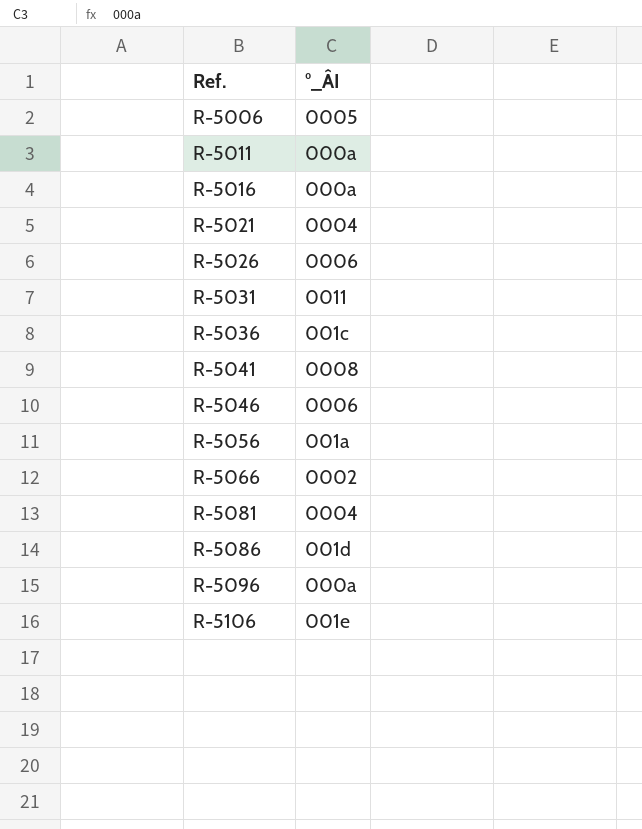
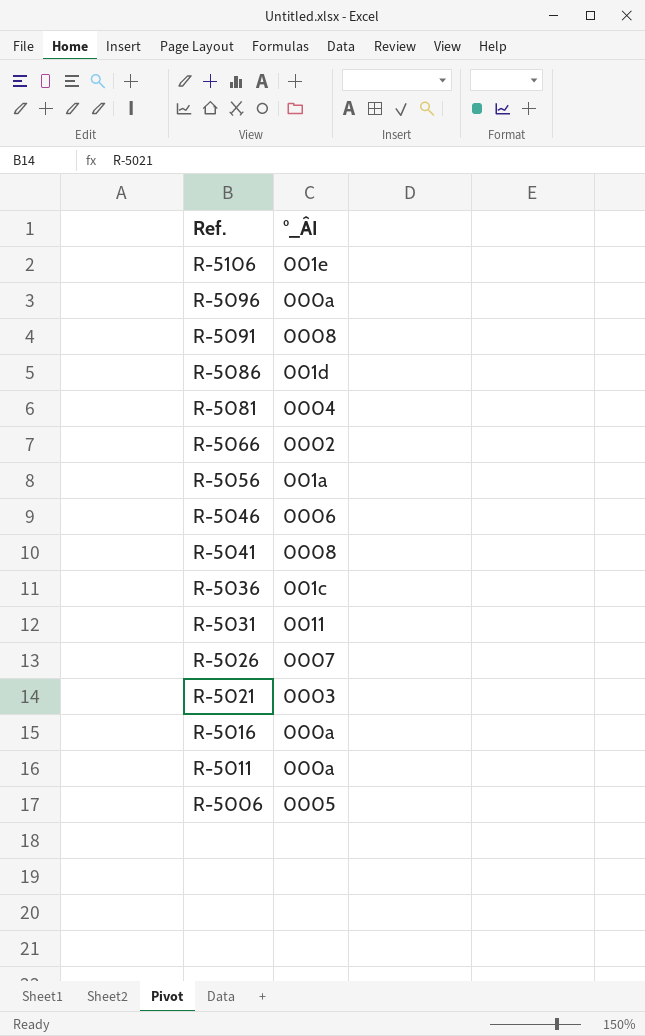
row order: Ref. ascending -> Ref. descending
row R-5091: none -> 0008
R-5026 | °_ÂI: 0006 -> 0007
R-5021 | °_ÂI: 0004 -> 0003

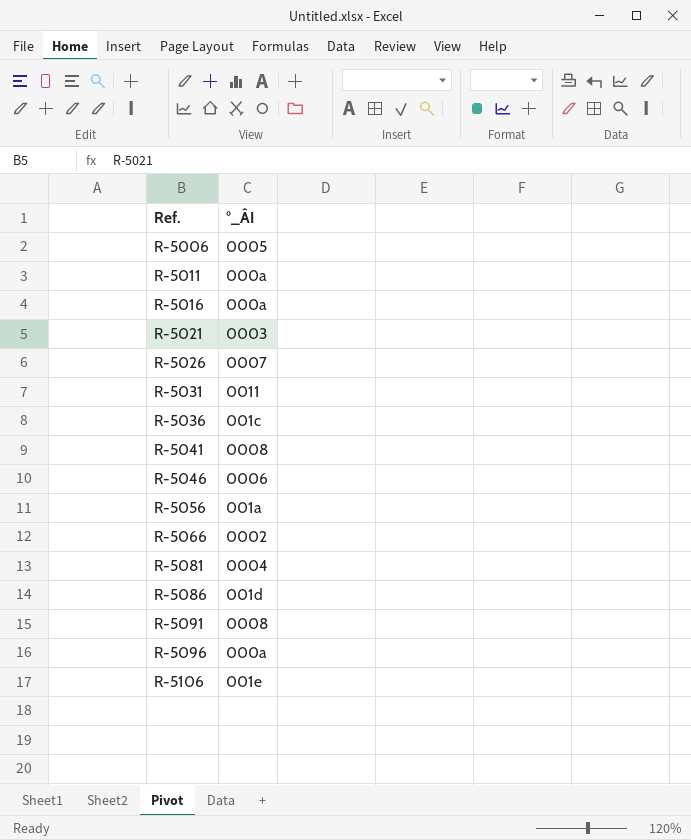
row order: Ref. descending -> Ref. ascending

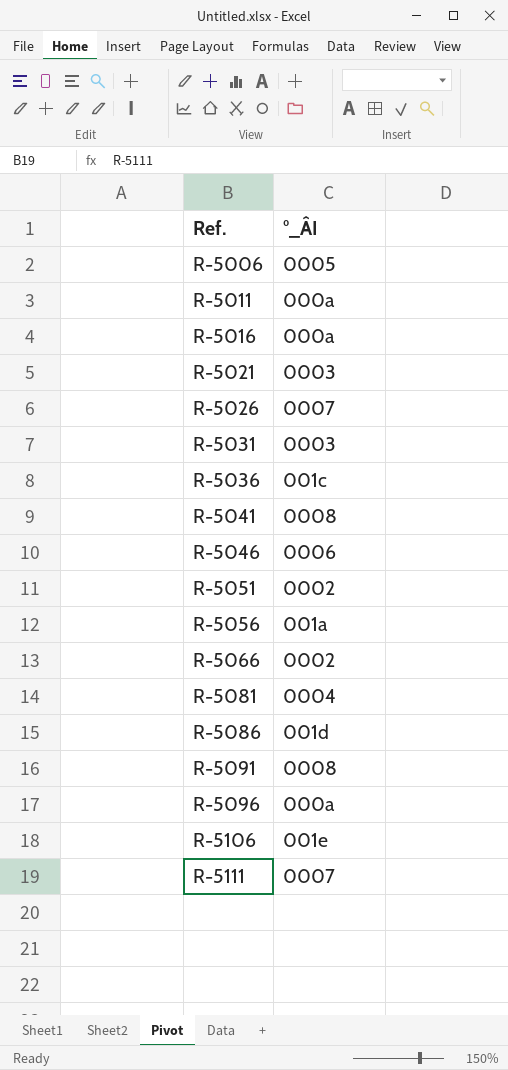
R-5031 | °_ÂI: 0011 -> 0003
row R-5051: none -> 0002
row R-5111: none -> 0007

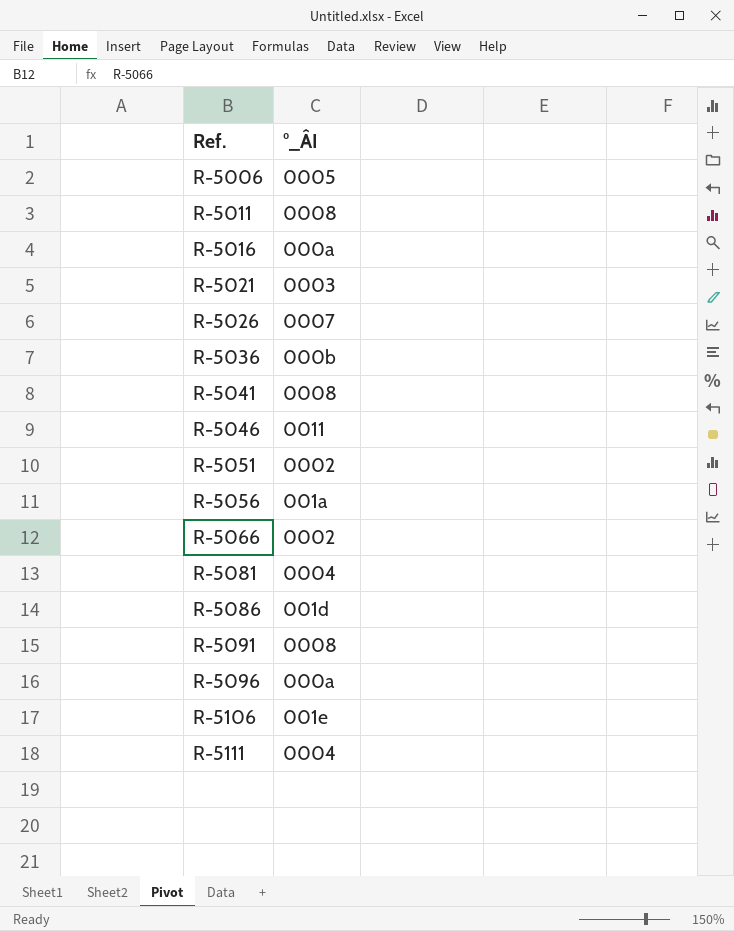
row R-5031: 0003 -> none
R-5011 | °_ÂI: 000a -> 0008
R-5036 | °_ÂI: 001c -> 000b
R-5046 | °_ÂI: 0006 -> 0011
R-5111 | °_ÂI: 0007 -> 0004

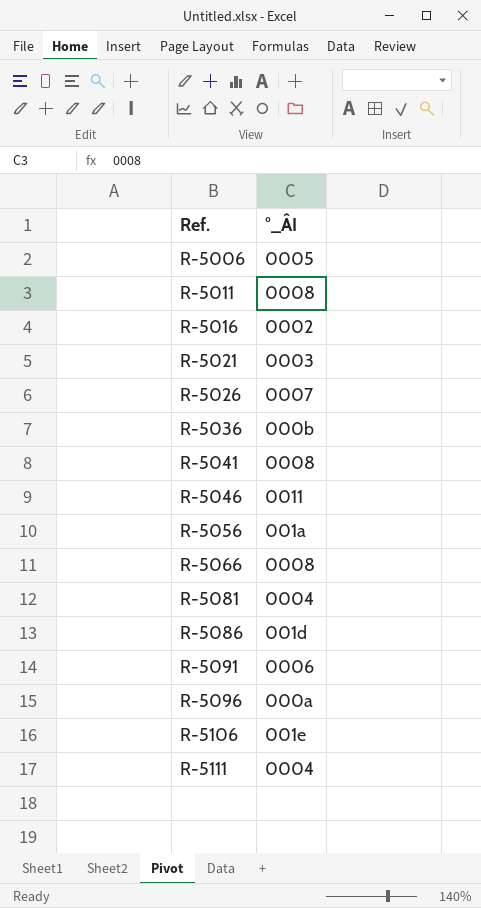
row R-5051: 0002 -> none
R-5016 | °_ÂI: 000a -> 0002
R-5066 | °_ÂI: 0002 -> 0008
R-5091 | °_ÂI: 0008 -> 0006

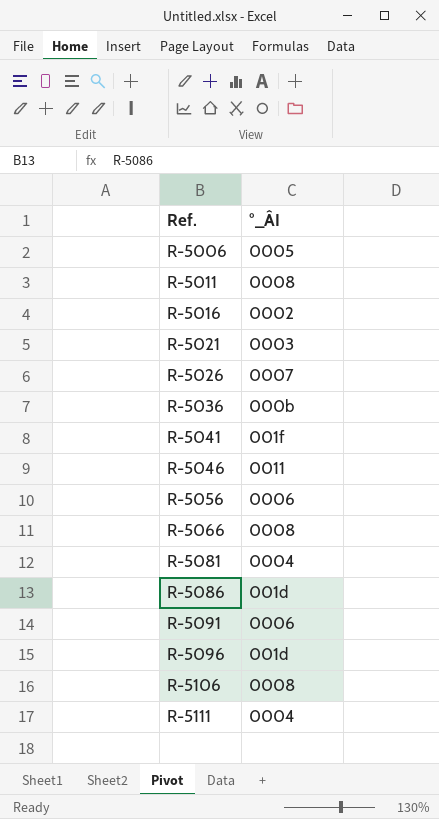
R-5041 | °_ÂI: 0008 -> 001f
R-5056 | °_ÂI: 001a -> 0006
R-5096 | °_ÂI: 000a -> 001d
R-5106 | °_ÂI: 001e -> 0008

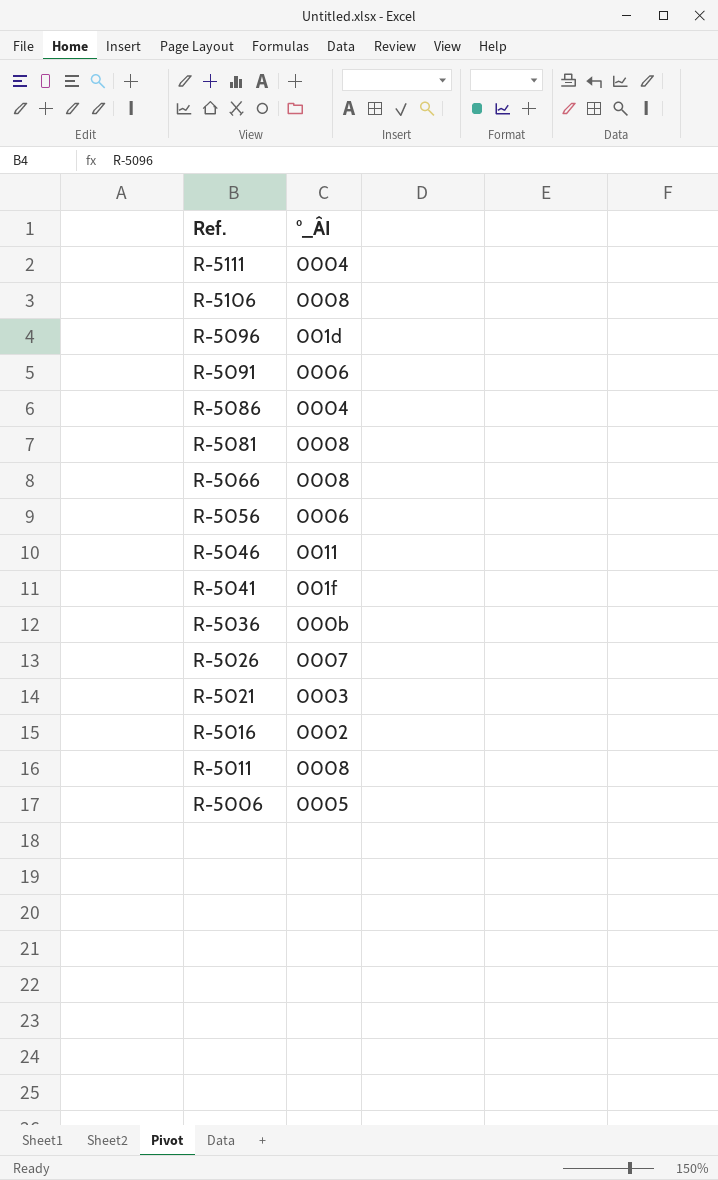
row order: Ref. ascending -> Ref. descending
R-5086 | °_ÂI: 001d -> 0004
R-5081 | °_ÂI: 0004 -> 0008

